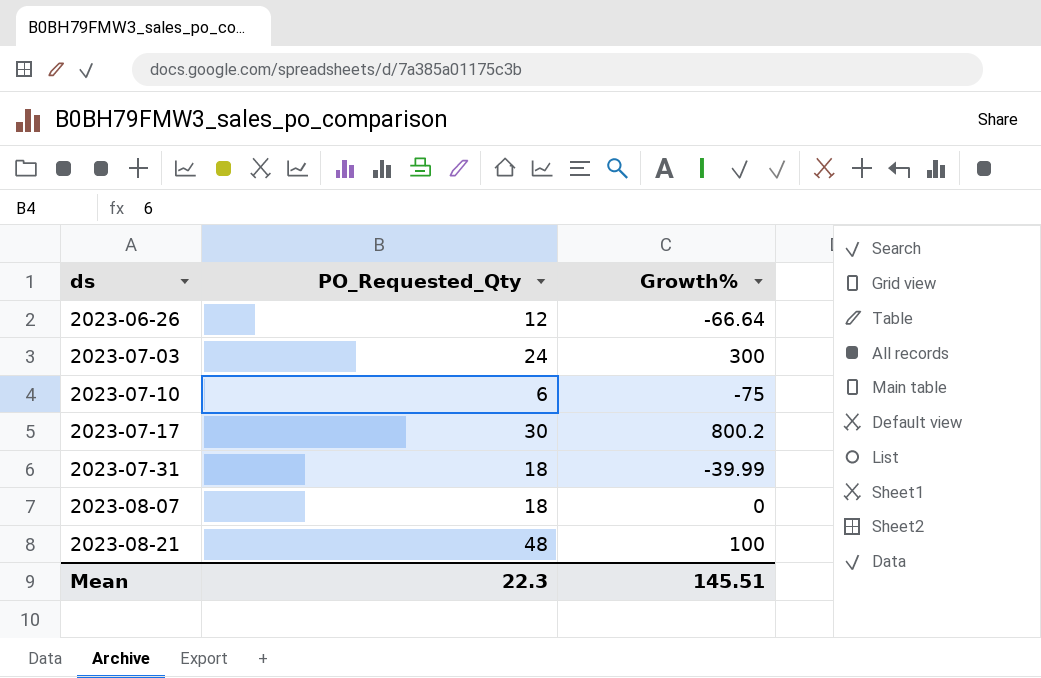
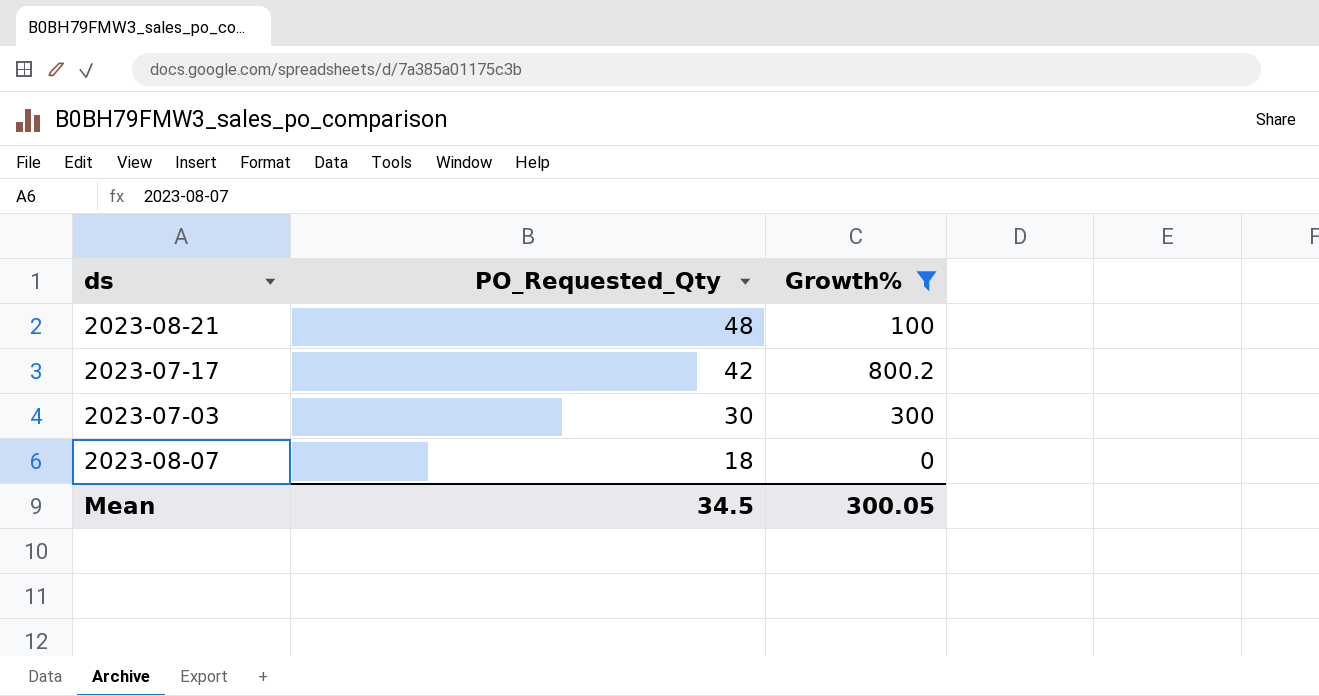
filter: none -> Growth% >= 0
row order: ds ascending -> PO_Requested_Qty descending
2023-07-17 | PO_Requested_Qty: 30 -> 42
2023-07-03 | PO_Requested_Qty: 24 -> 30
Mean | PO_Requested_Qty: 22.3 -> 34.5
Mean | Growth%: 145.51 -> 300.05

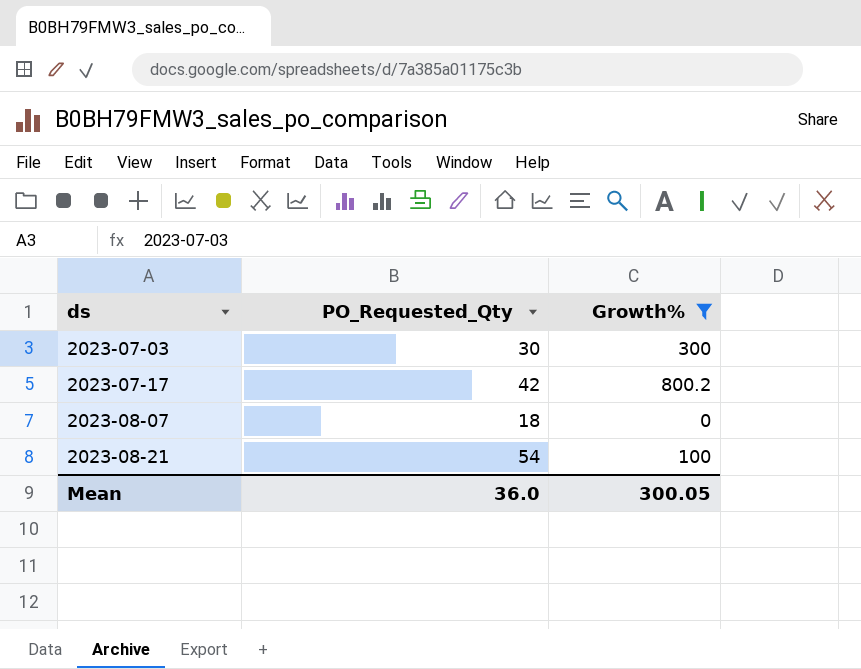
row order: PO_Requested_Qty descending -> ds ascending
2023-08-21 | PO_Requested_Qty: 48 -> 54
Mean | PO_Requested_Qty: 34.5 -> 36.0

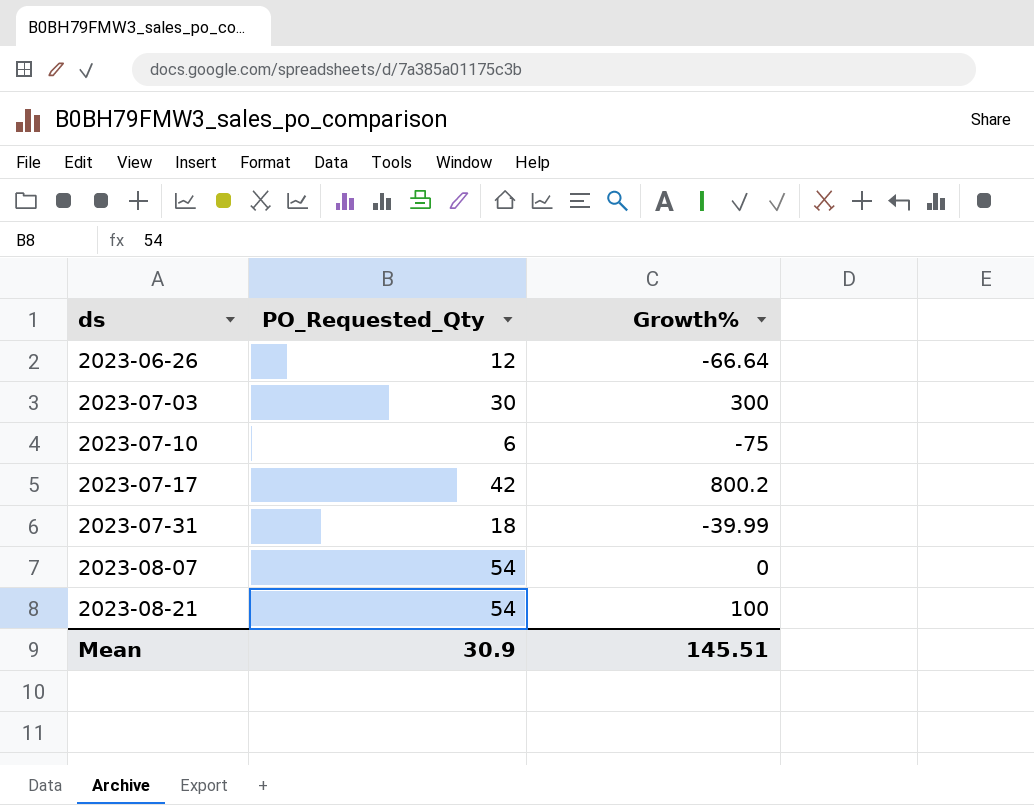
filter: Growth% >= 0 -> none
2023-08-07 | PO_Requested_Qty: 18 -> 54
Mean | PO_Requested_Qty: 36.0 -> 30.9
Mean | Growth%: 300.05 -> 145.51

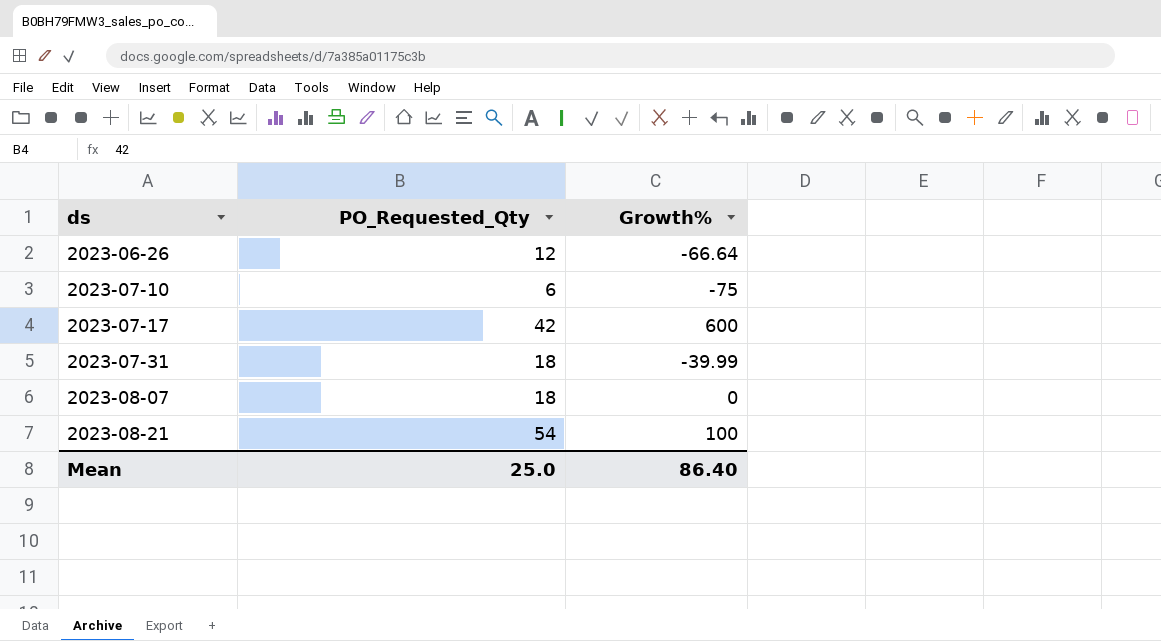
row 2023-07-03: 30 | 300 -> none
2023-07-17 | Growth%: 800.2 -> 600
2023-08-07 | PO_Requested_Qty: 54 -> 18
Mean | PO_Requested_Qty: 30.9 -> 25.0
Mean | Growth%: 145.51 -> 86.40

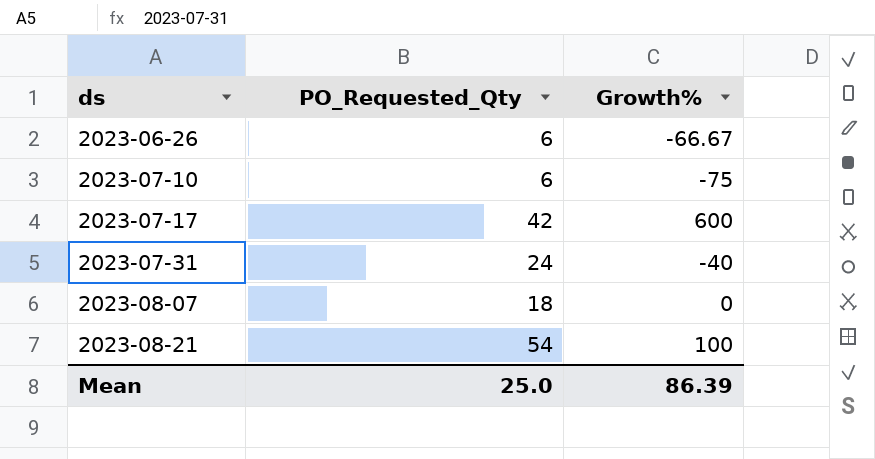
2023-06-26 | PO_Requested_Qty: 12 -> 6
2023-06-26 | Growth%: -66.64 -> -66.67
2023-07-31 | PO_Requested_Qty: 18 -> 24
2023-07-31 | Growth%: -39.99 -> -40
Mean | Growth%: 86.40 -> 86.39

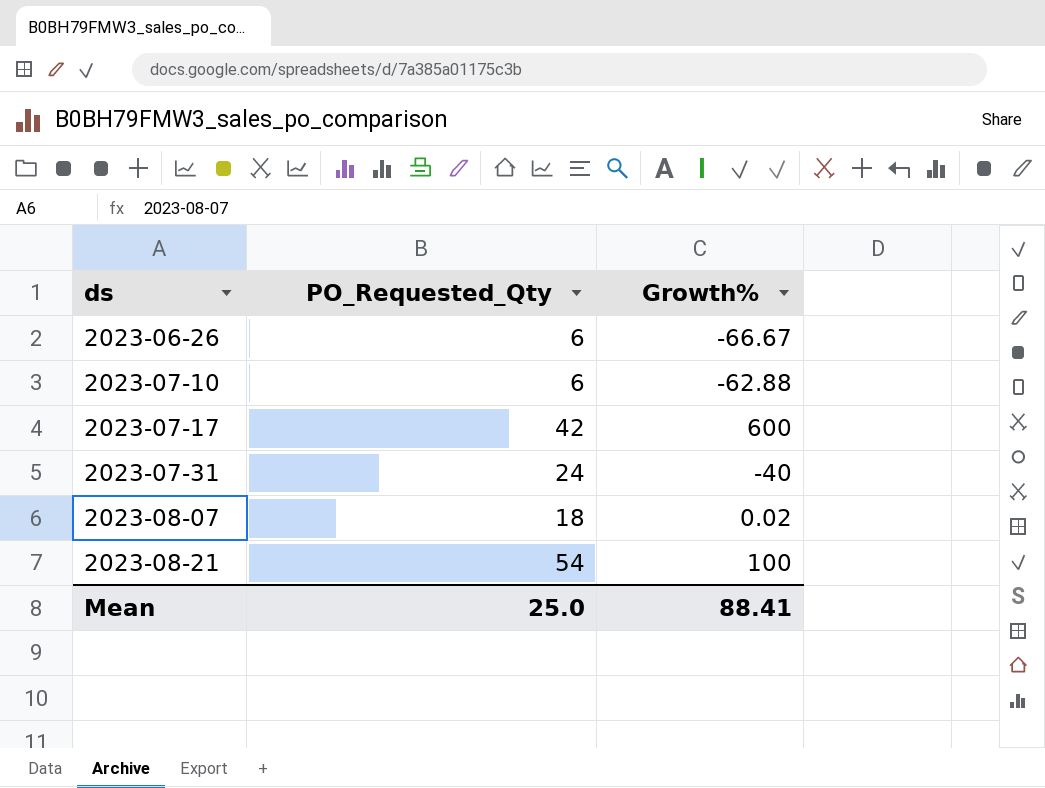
2023-07-10 | Growth%: -75 -> -62.88
2023-08-07 | Growth%: 0 -> 0.02
Mean | Growth%: 86.39 -> 88.41

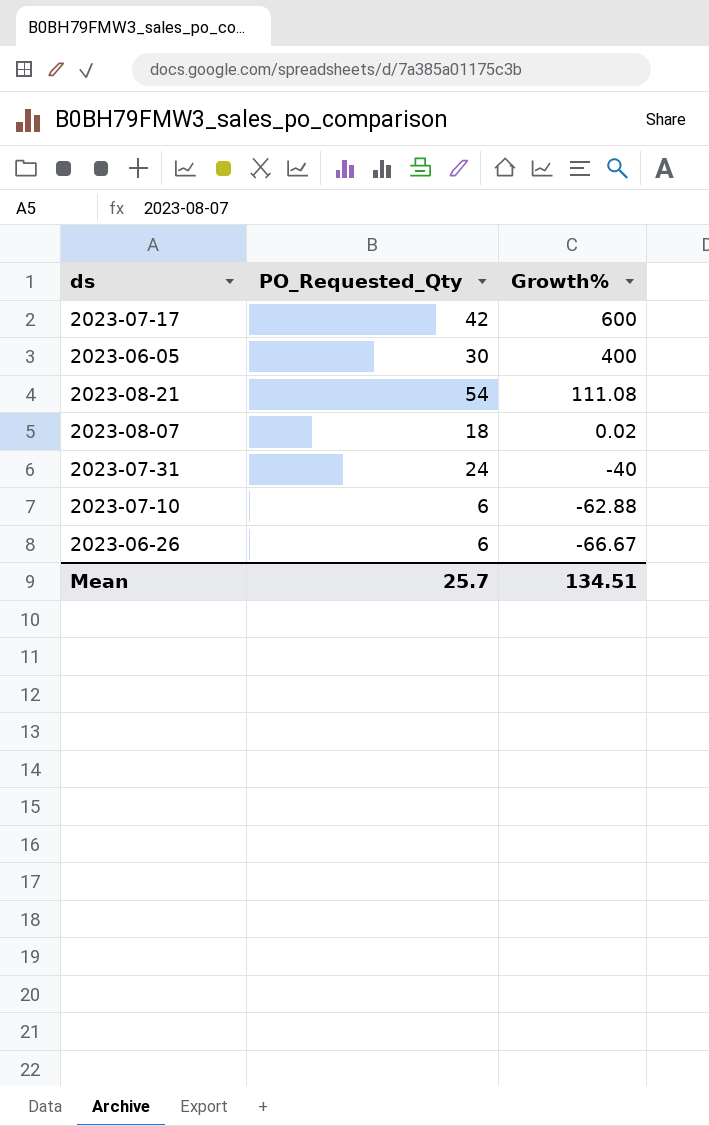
row order: ds ascending -> Growth% descending
row 2023-06-05: none -> 30 | 400
2023-08-21 | Growth%: 100 -> 111.08
Mean | PO_Requested_Qty: 25.0 -> 25.7
Mean | Growth%: 88.41 -> 134.51

